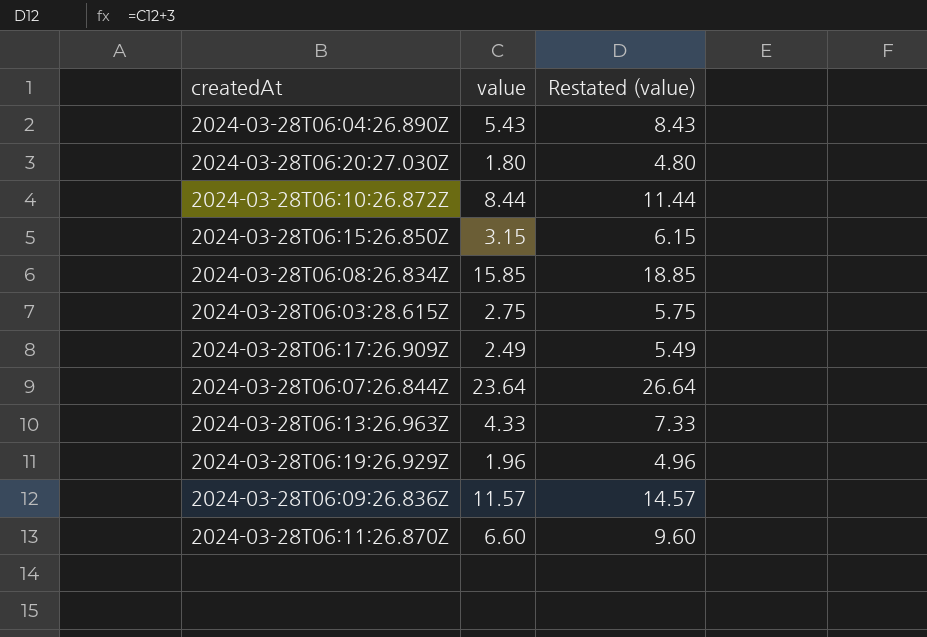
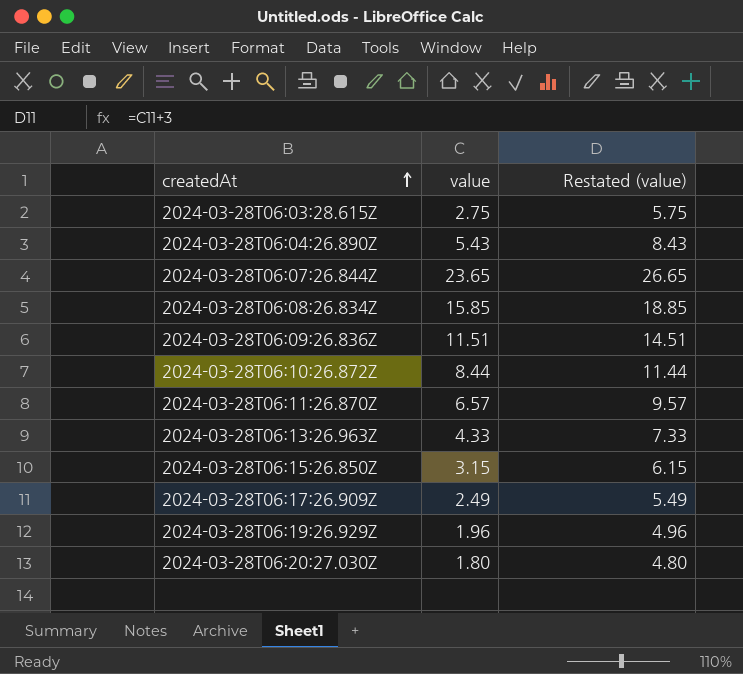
row order: none -> createdAt ascending
2024-03-28T06:07:26.844Z | value: 23.64 -> 23.65
2024-03-28T06:07:26.844Z | Restated (value): 26.64 -> 26.65
2024-03-28T06:09:26.836Z | value: 11.57 -> 11.51
2024-03-28T06:09:26.836Z | Restated (value): 14.57 -> 14.51
2024-03-28T06:11:26.870Z | value: 6.60 -> 6.57
2024-03-28T06:11:26.870Z | Restated (value): 9.60 -> 9.57

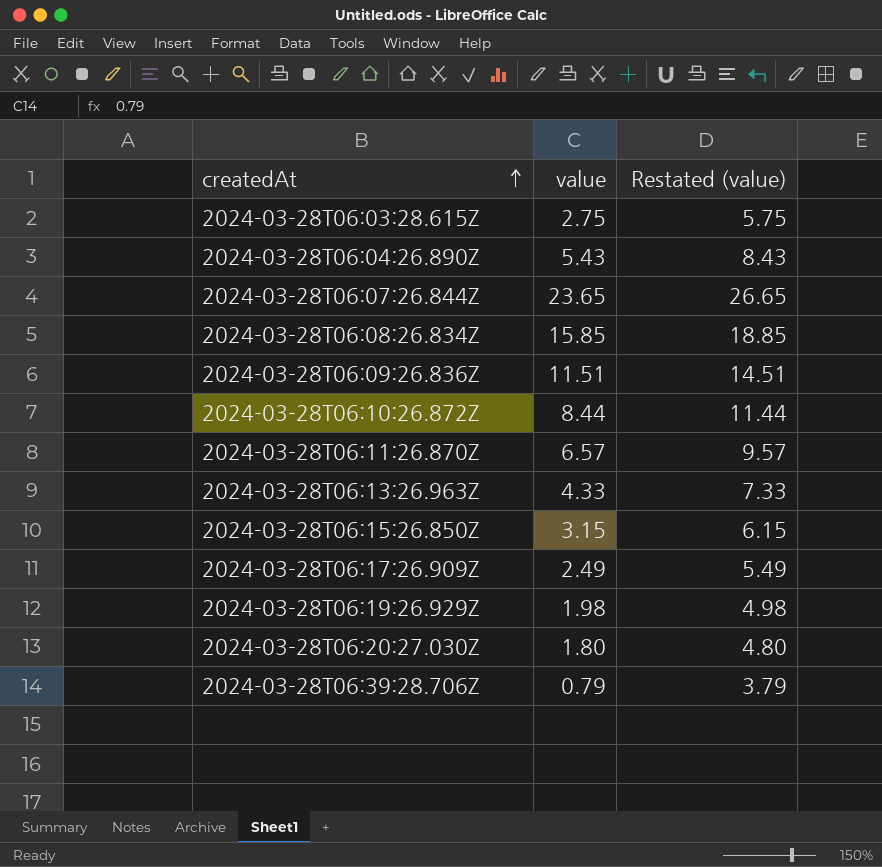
2024-03-28T06:19:26.929Z | value: 1.96 -> 1.98
2024-03-28T06:19:26.929Z | Restated (value): 4.96 -> 4.98
row 2024-03-28T06:39:28.706Z: none -> 0.79 | 3.79

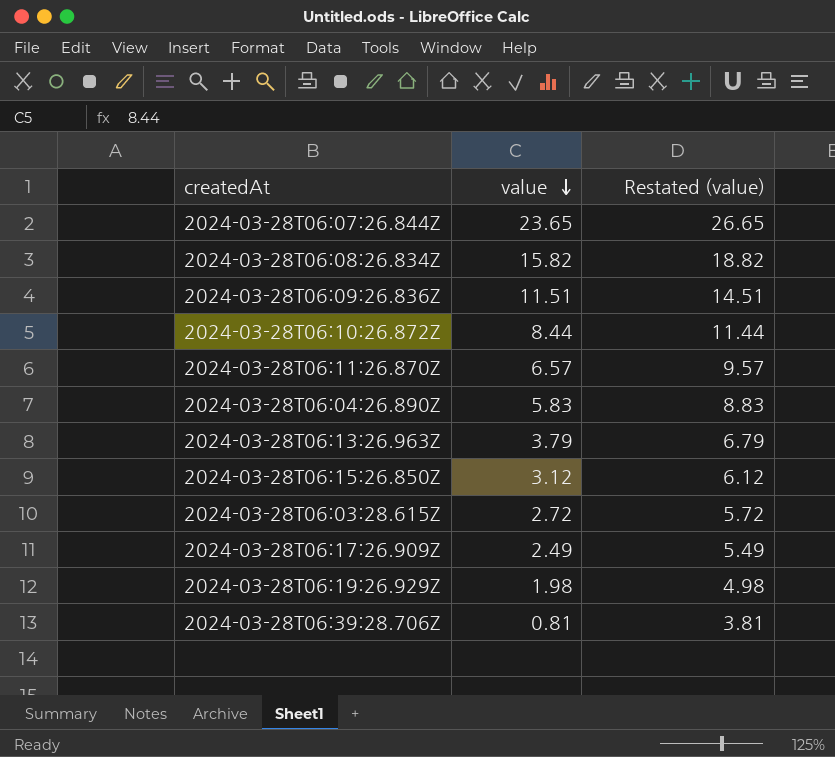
row order: createdAt ascending -> value descending
row 2024-03-28T06:20:27.030Z: 1.80 | 4.80 -> none
2024-03-28T06:08:26.834Z | value: 15.85 -> 15.82
2024-03-28T06:08:26.834Z | Restated (value): 18.85 -> 18.82
2024-03-28T06:04:26.890Z | value: 5.43 -> 5.83
2024-03-28T06:04:26.890Z | Restated (value): 8.43 -> 8.83
2024-03-28T06:13:26.963Z | value: 4.33 -> 3.79
2024-03-28T06:13:26.963Z | Restated (value): 7.33 -> 6.79
2024-03-28T06:15:26.850Z | value: 3.15 -> 3.12
2024-03-28T06:15:26.850Z | Restated (value): 6.15 -> 6.12
2024-03-28T06:03:28.615Z | value: 2.75 -> 2.72
2024-03-28T06:03:28.615Z | Restated (value): 5.75 -> 5.72
2024-03-28T06:39:28.706Z | value: 0.79 -> 0.81
2024-03-28T06:39:28.706Z | Restated (value): 3.79 -> 3.81

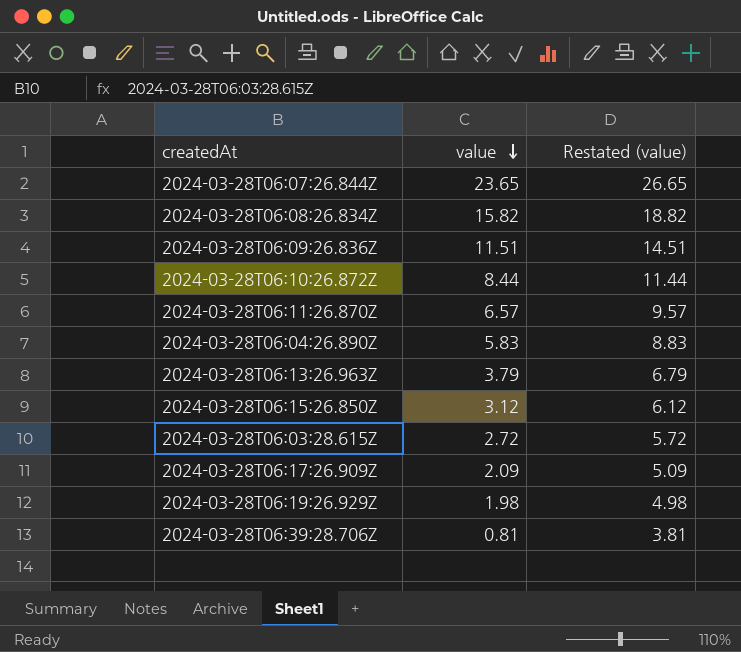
2024-03-28T06:17:26.909Z | value: 2.49 -> 2.09
2024-03-28T06:17:26.909Z | Restated (value): 5.49 -> 5.09

